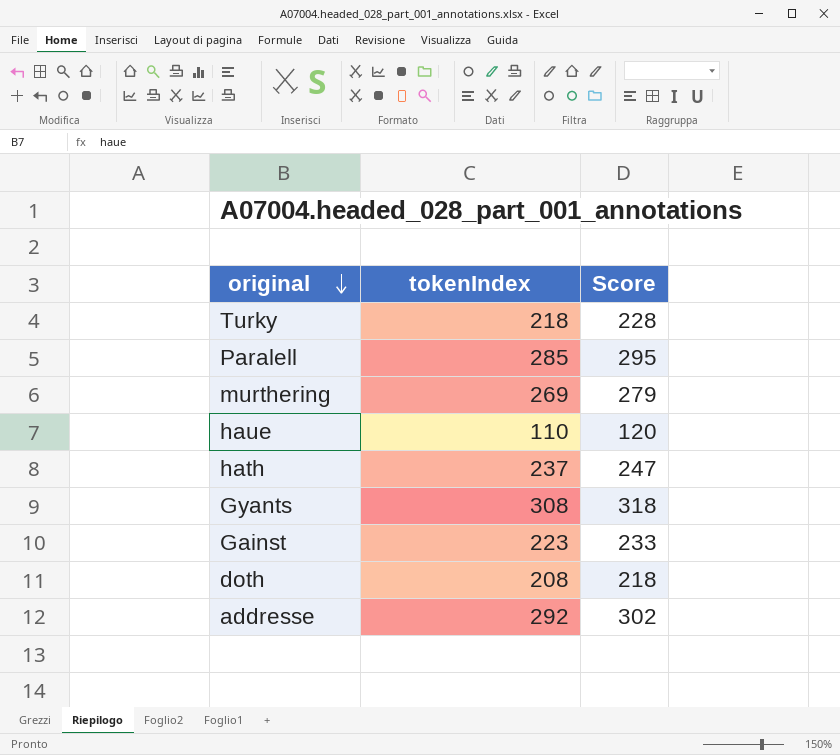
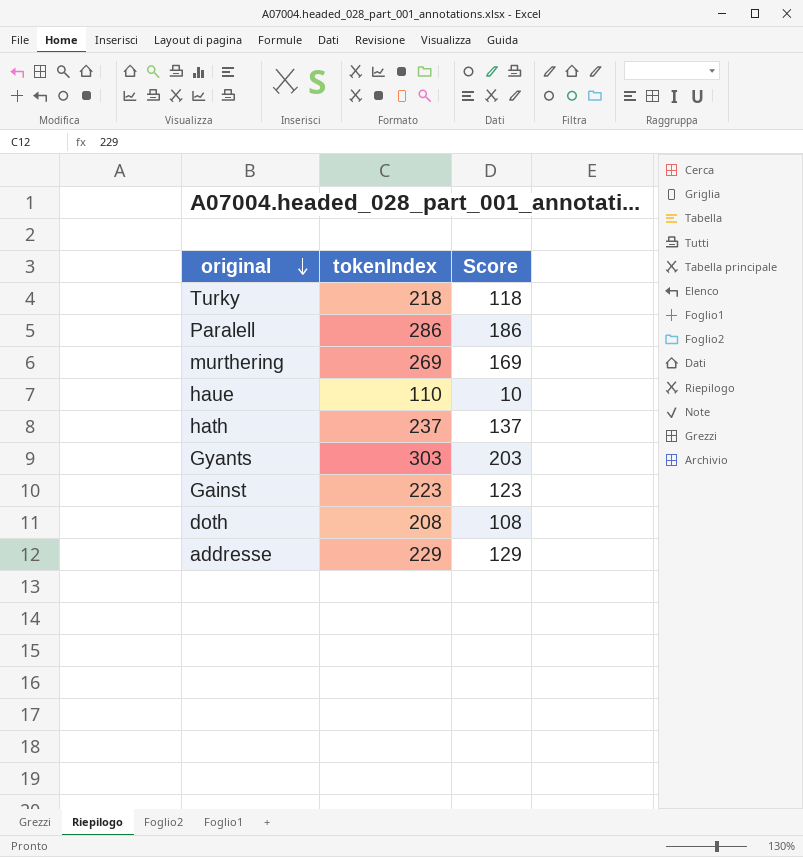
column Score | formula: [tokenIndex] + 10 -> [tokenIndex] - 100
Paralell | tokenIndex: 285 -> 286
Gyants | tokenIndex: 308 -> 303
addresse | tokenIndex: 292 -> 229

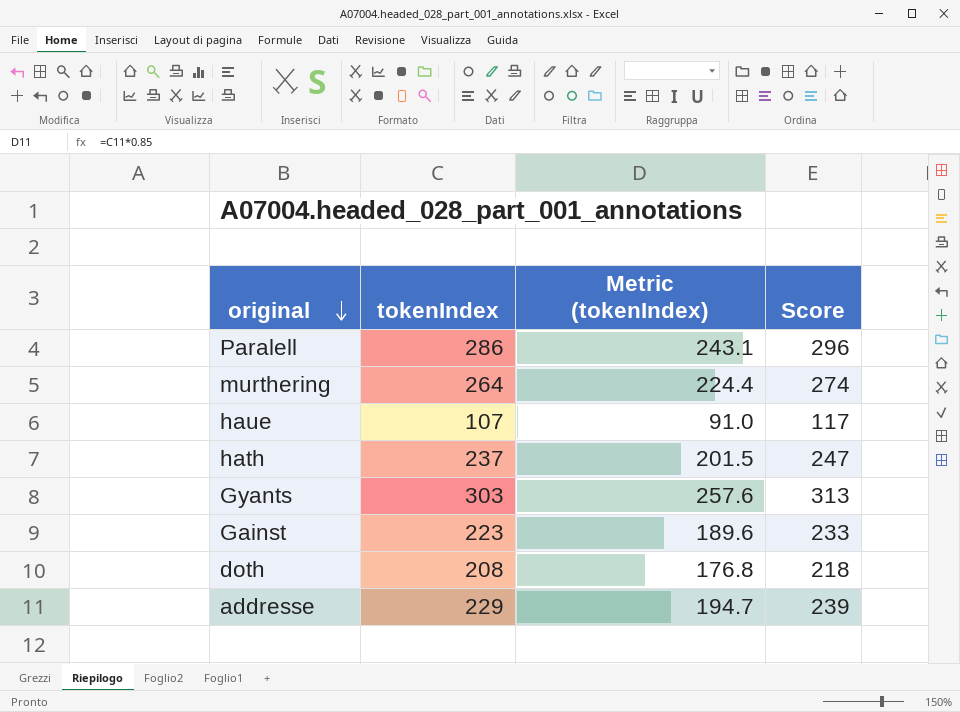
column Metric (tokenIndex) | formula: none -> [tokenIndex] * 0.85
column Score | formula: [tokenIndex] - 100 -> [tokenIndex] + 10
row Turky: 218 | 118 -> none
murthering | tokenIndex: 269 -> 264
haue | tokenIndex: 110 -> 107

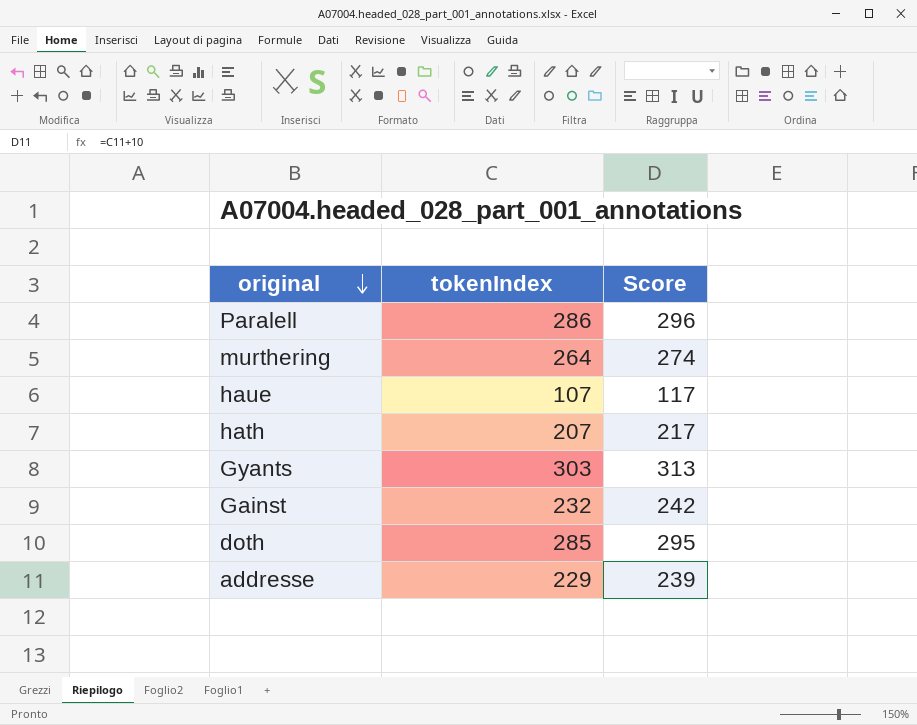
column Metric (tokenIndex) | formula: [tokenIndex] * 0.85 -> none
hath | tokenIndex: 237 -> 207
hath | Score: 247 -> 217
Gainst | tokenIndex: 223 -> 232
Gainst | Score: 233 -> 242
doth | tokenIndex: 208 -> 285
doth | Score: 218 -> 295

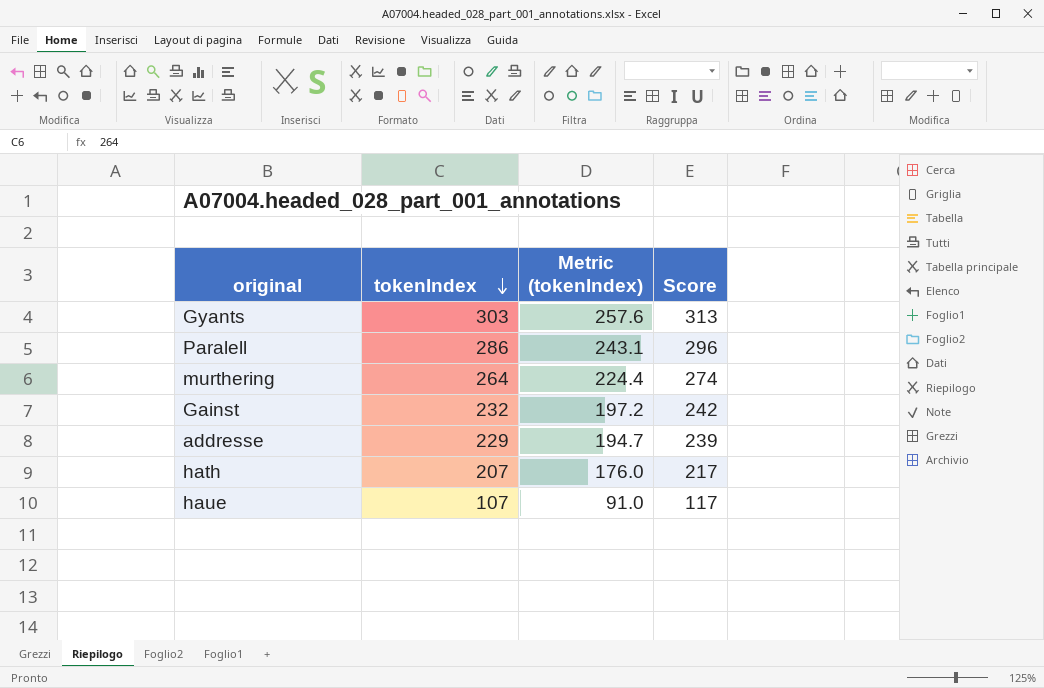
row order: original descending -> tokenIndex descending
column Metric (tokenIndex) | formula: none -> [tokenIndex] * 0.85
row doth: 285 | 295 -> none

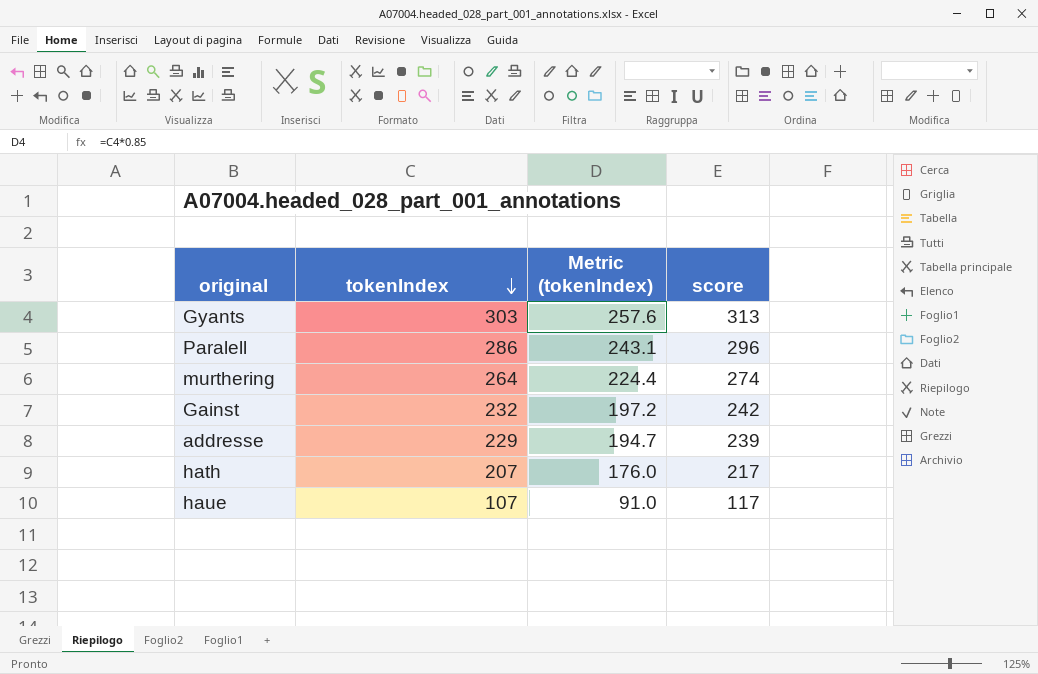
column name: Score -> score

